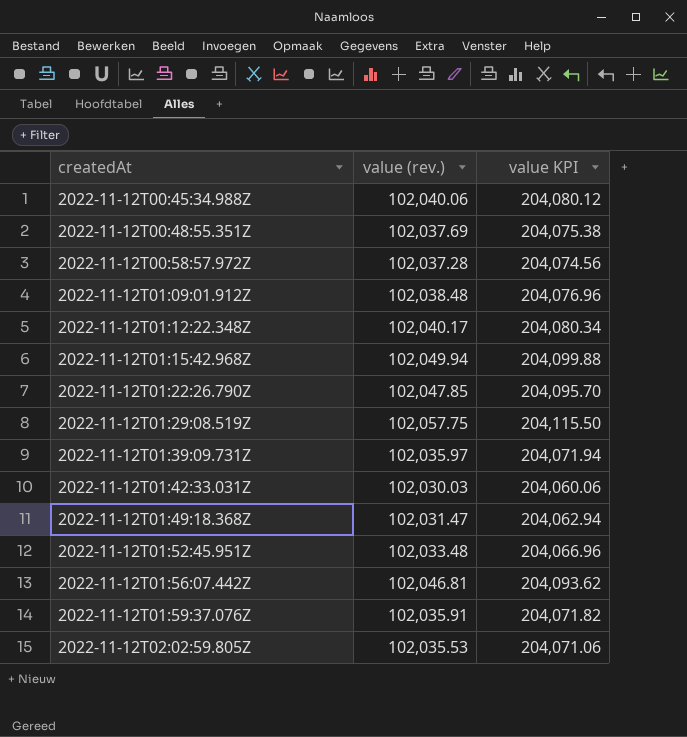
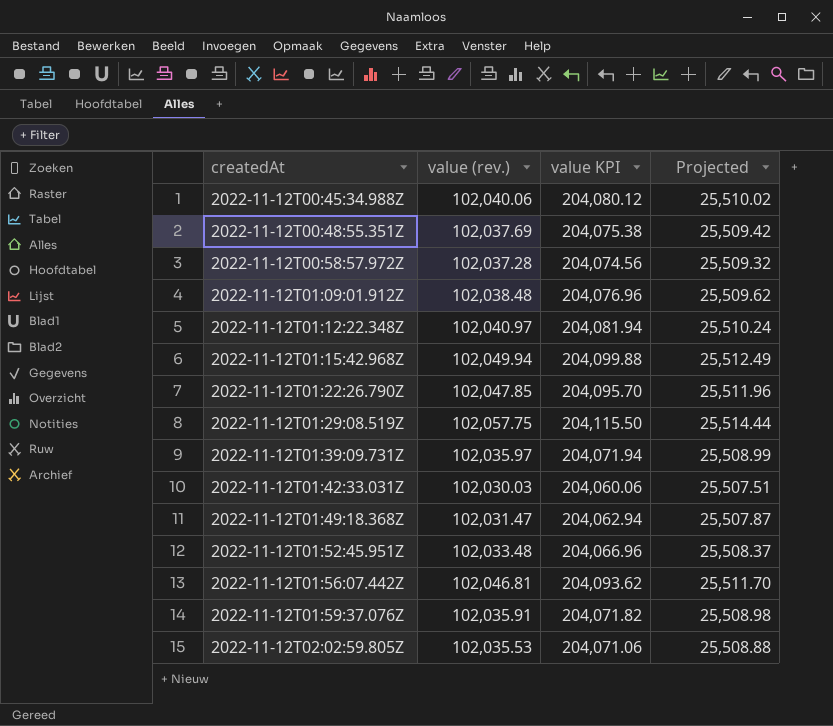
column Projected | formula: none -> [value (rev.)] * 0.25
2022-11-12T01:12:22.348Z | value (rev.): 102,040.17 -> 102,040.97
2022-11-12T01:12:22.348Z | value KPI: 204,080.34 -> 204,081.94

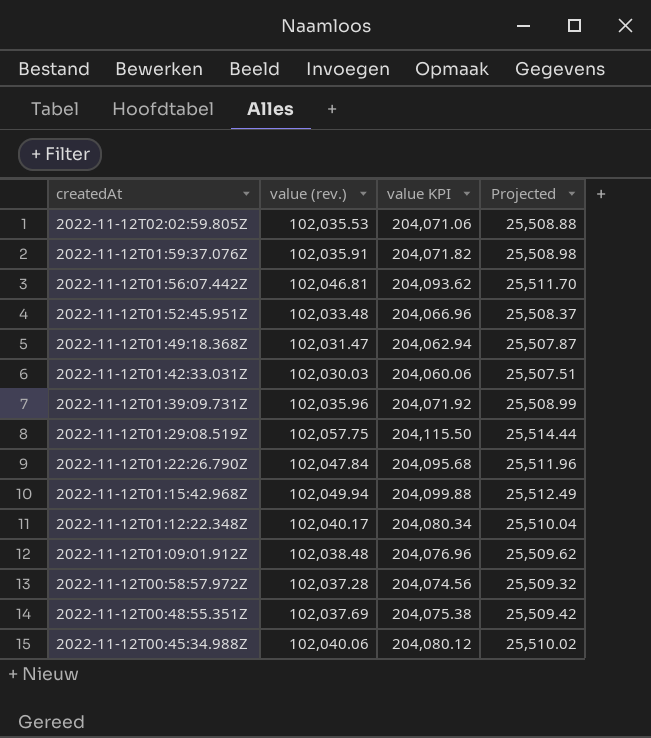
row order: createdAt ascending -> createdAt descending
2022-11-12T01:39:09.731Z | value (rev.): 102,035.97 -> 102,035.96
2022-11-12T01:39:09.731Z | value KPI: 204,071.94 -> 204,071.92
2022-11-12T01:22:26.790Z | value (rev.): 102,047.85 -> 102,047.84
2022-11-12T01:22:26.790Z | value KPI: 204,095.70 -> 204,095.68
2022-11-12T01:12:22.348Z | value (rev.): 102,040.97 -> 102,040.17
2022-11-12T01:12:22.348Z | value KPI: 204,081.94 -> 204,080.34
2022-11-12T01:12:22.348Z | Projected: 25,510.24 -> 25,510.04

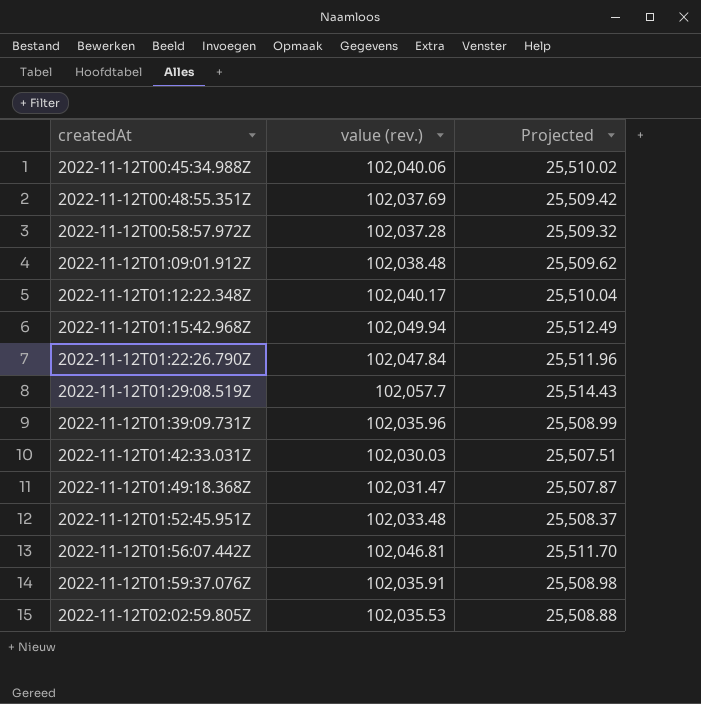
row order: createdAt descending -> createdAt ascending
column value KPI | formula: [value (rev.)] * 2 -> none
2022-11-12T01:29:08.519Z | value (rev.): 102,057.75 -> 102,057.7
2022-11-12T01:29:08.519Z | Projected: 25,514.44 -> 25,514.43

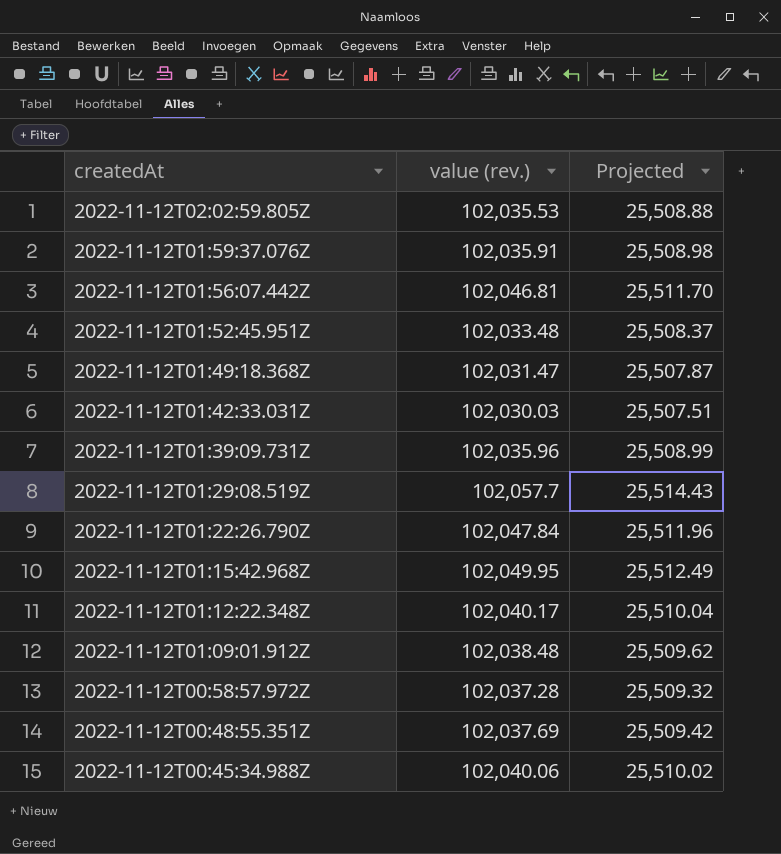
row order: createdAt ascending -> createdAt descending
2022-11-12T01:15:42.968Z | value (rev.): 102,049.94 -> 102,049.95

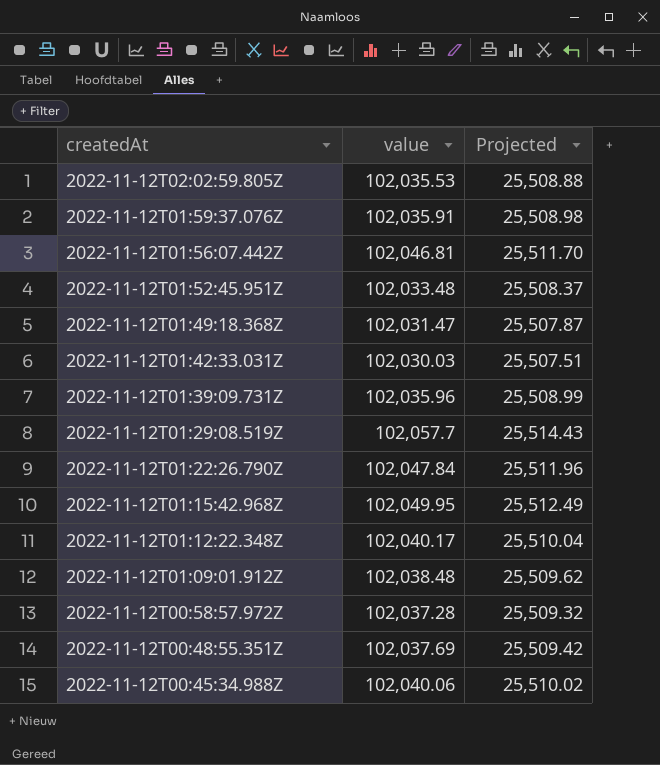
column name: value (rev.) -> value

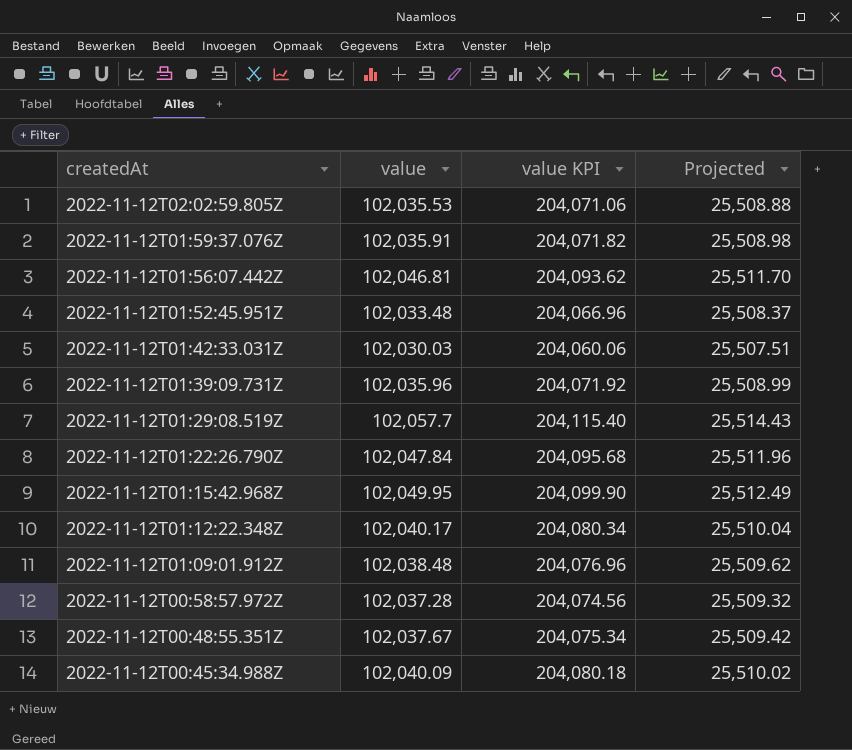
column value KPI | formula: none -> [value] * 2
row 2022-11-12T01:49:18.368Z: 102,031.47 | 25,507.87 -> none
2022-11-12T00:48:55.351Z | value: 102,037.69 -> 102,037.67
2022-11-12T00:45:34.988Z | value: 102,040.06 -> 102,040.09

